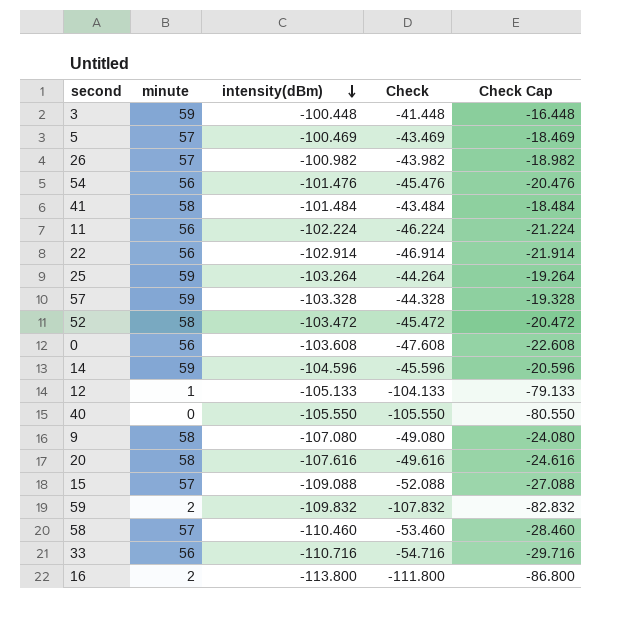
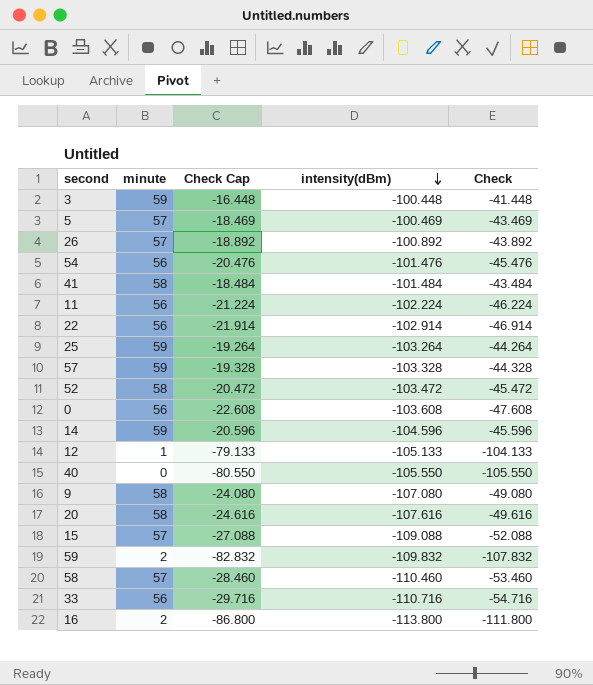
column Check Cap | position: 5 -> 3
26 | Check Cap: -18.982 -> -18.892
26 | intensity(dBm): -100.982 -> -100.892
26 | Check: -43.982 -> -43.892

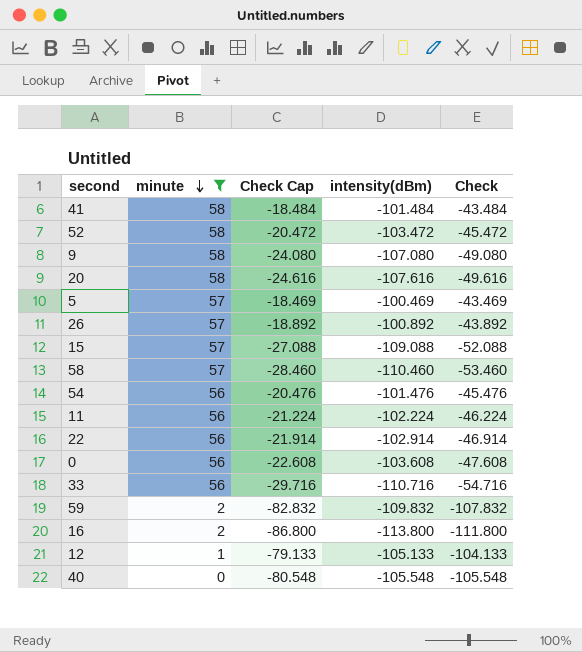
filter: none -> minute != 59
row order: intensity(dBm) descending -> minute descending
40 | Check Cap: -80.550 -> -80.548
40 | intensity(dBm): -105.550 -> -105.548
40 | Check: -105.550 -> -105.548

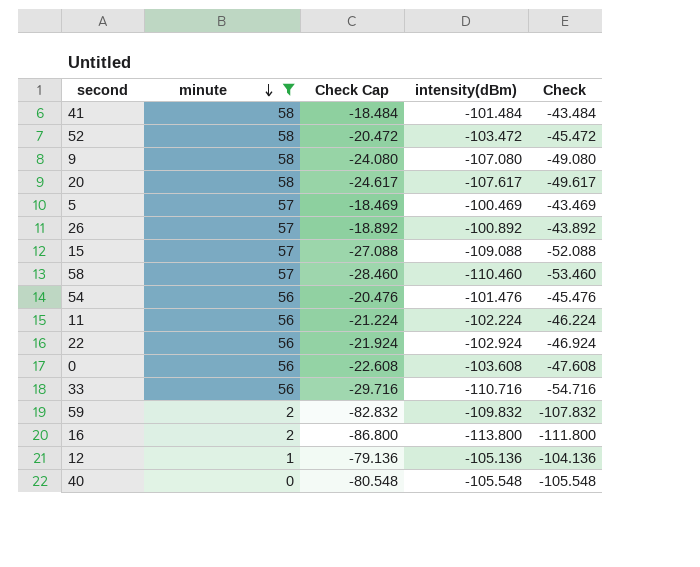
20 | Check Cap: -24.616 -> -24.617
20 | intensity(dBm): -107.616 -> -107.617
20 | Check: -49.616 -> -49.617
22 | Check Cap: -21.914 -> -21.924
22 | intensity(dBm): -102.914 -> -102.924
22 | Check: -46.914 -> -46.924
12 | Check Cap: -79.133 -> -79.136
12 | intensity(dBm): -105.133 -> -105.136
12 | Check: -104.133 -> -104.136

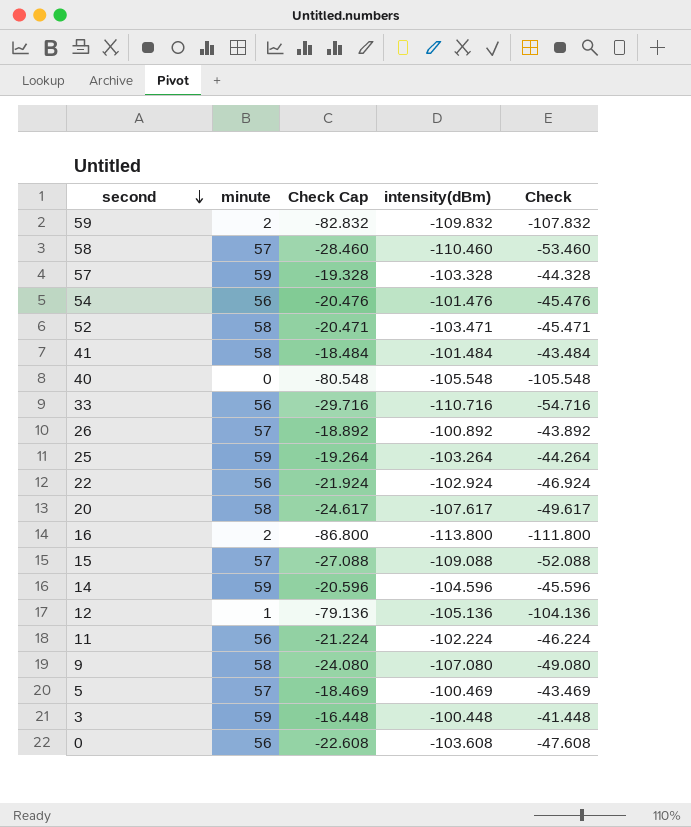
filter: minute != 59 -> none
row order: minute descending -> second descending
52 | Check Cap: -20.472 -> -20.471
52 | intensity(dBm): -103.472 -> -103.471
52 | Check: -45.472 -> -45.471

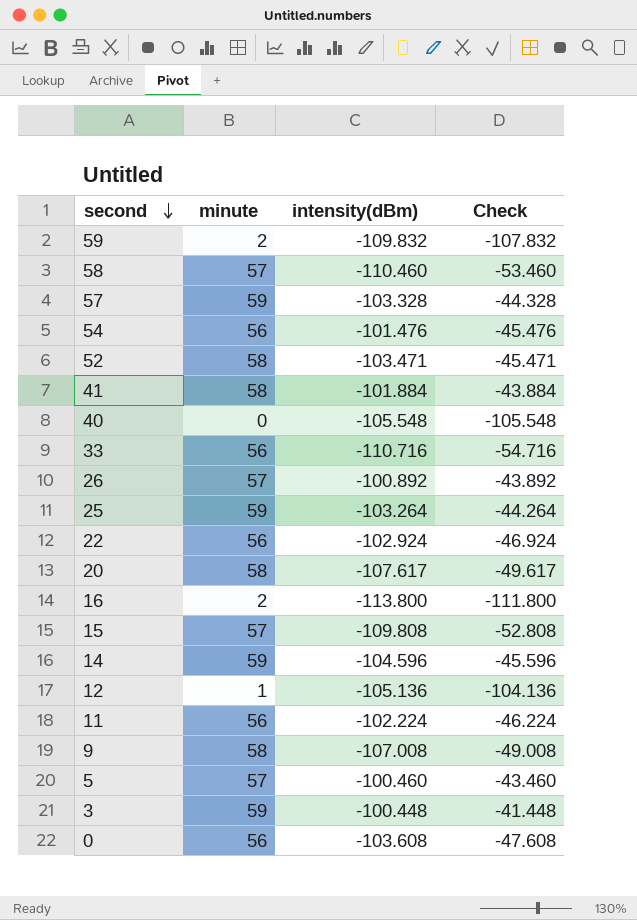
column Check Cap | formula: [Check] + 25 -> none
41 | intensity(dBm): -101.484 -> -101.884
41 | Check: -43.484 -> -43.884
15 | intensity(dBm): -109.088 -> -109.808
15 | Check: -52.088 -> -52.808
9 | intensity(dBm): -107.080 -> -107.008
9 | Check: -49.080 -> -49.008
5 | intensity(dBm): -100.469 -> -100.460
5 | Check: -43.469 -> -43.460

